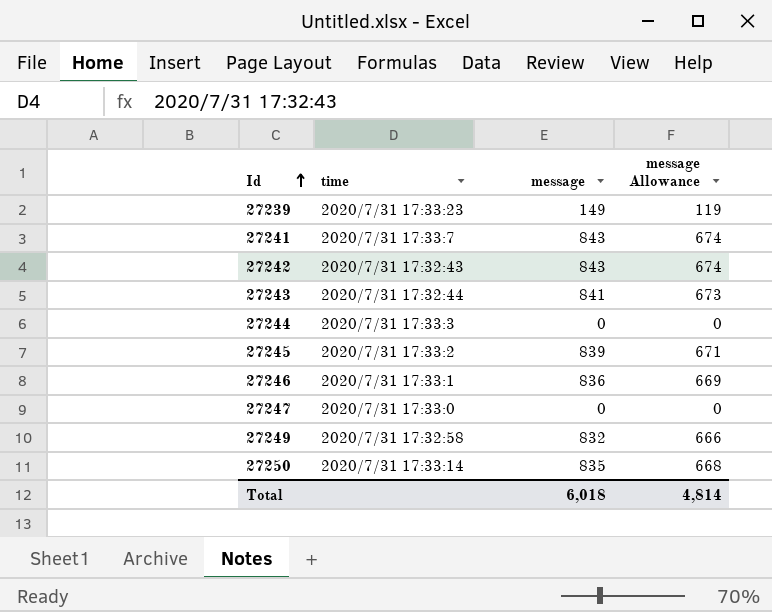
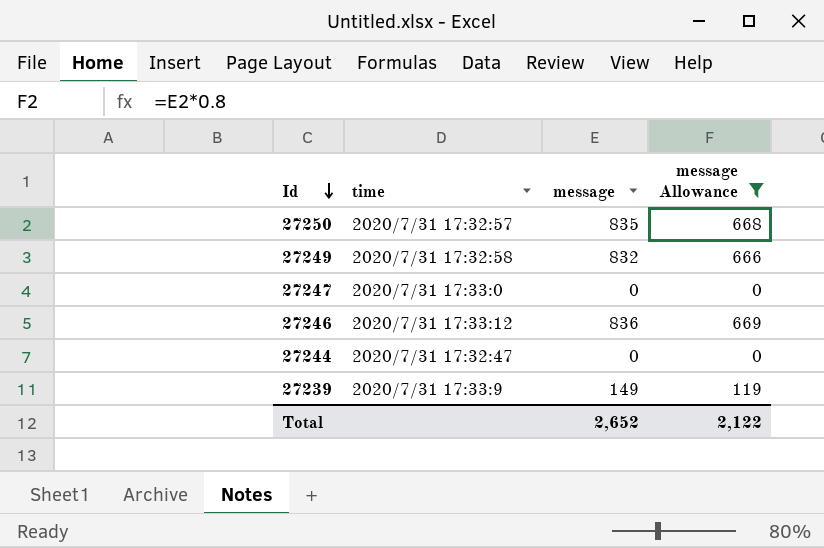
filter: none -> message Allowance <= 669
row order: Id ascending -> Id descending
27250 | time: 2020/7/31 17:33:14 -> 2020/7/31 17:32:57
27246 | time: 2020/7/31 17:33:1 -> 2020/7/31 17:33:12
27244 | time: 2020/7/31 17:33:3 -> 2020/7/31 17:32:47
27239 | time: 2020/7/31 17:33:23 -> 2020/7/31 17:33:9
Total | message: 6,018 -> 2,652
Total | message Allowance: 4,814 -> 2,122

